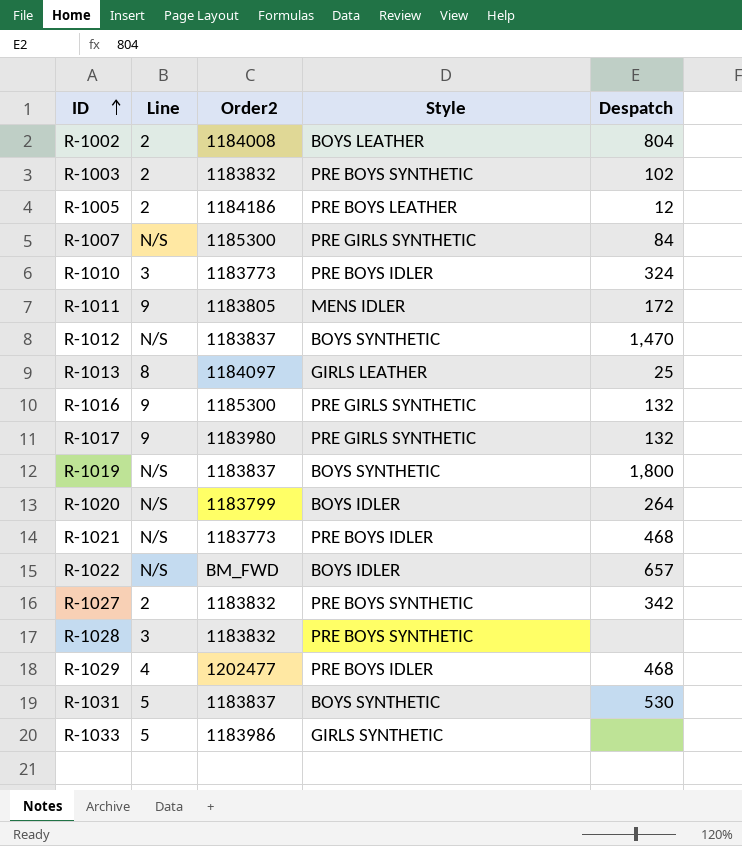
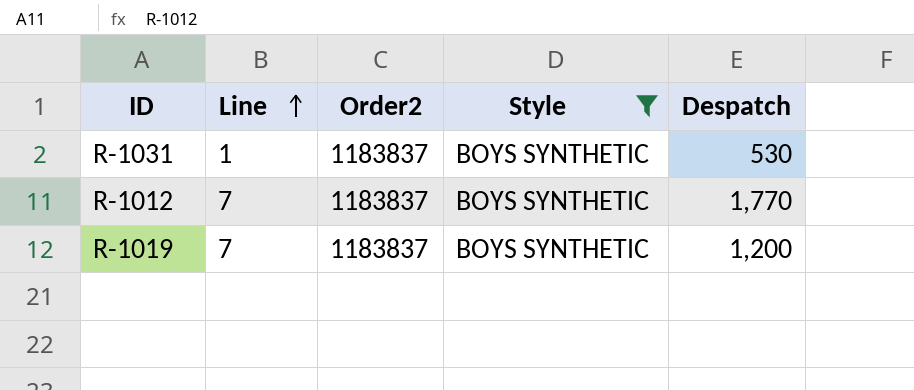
filter: none -> Style = BOYS SYNTHETIC
row order: ID ascending -> Line ascending
R-1031 | Line: 5 -> 1
R-1012 | Line: N/S -> 7
R-1012 | Despatch: 1,470 -> 1,770
R-1019 | Line: N/S -> 7
R-1019 | Despatch: 1,800 -> 1,200

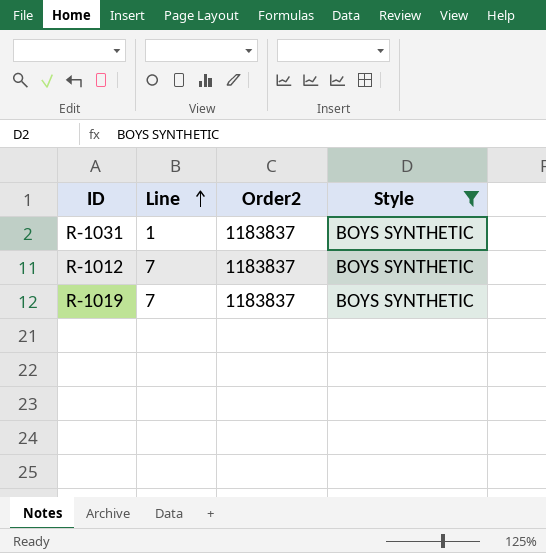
column Despatch | position: 5 -> none

